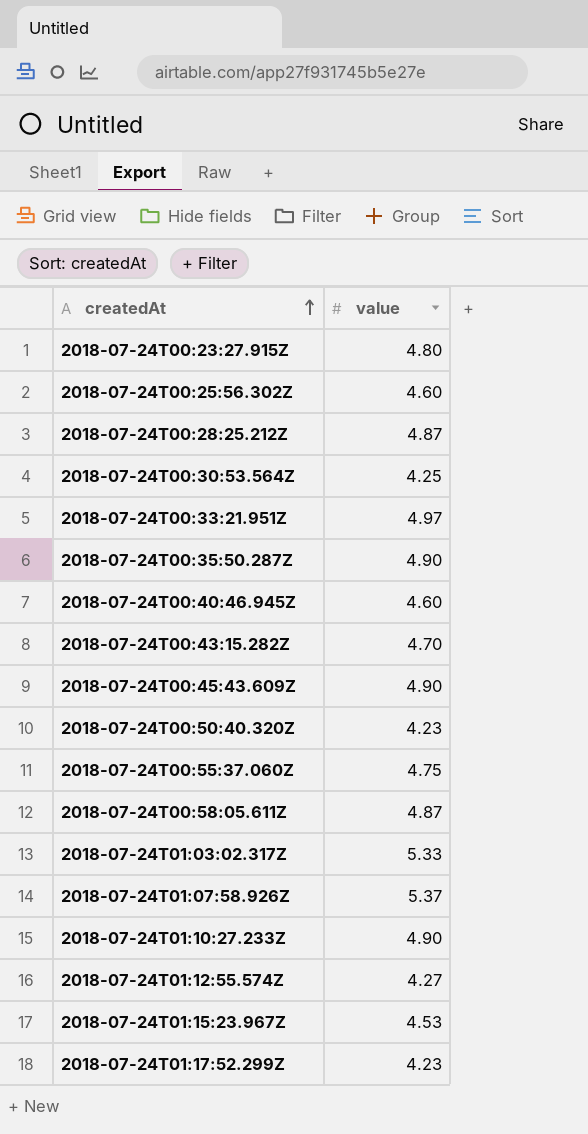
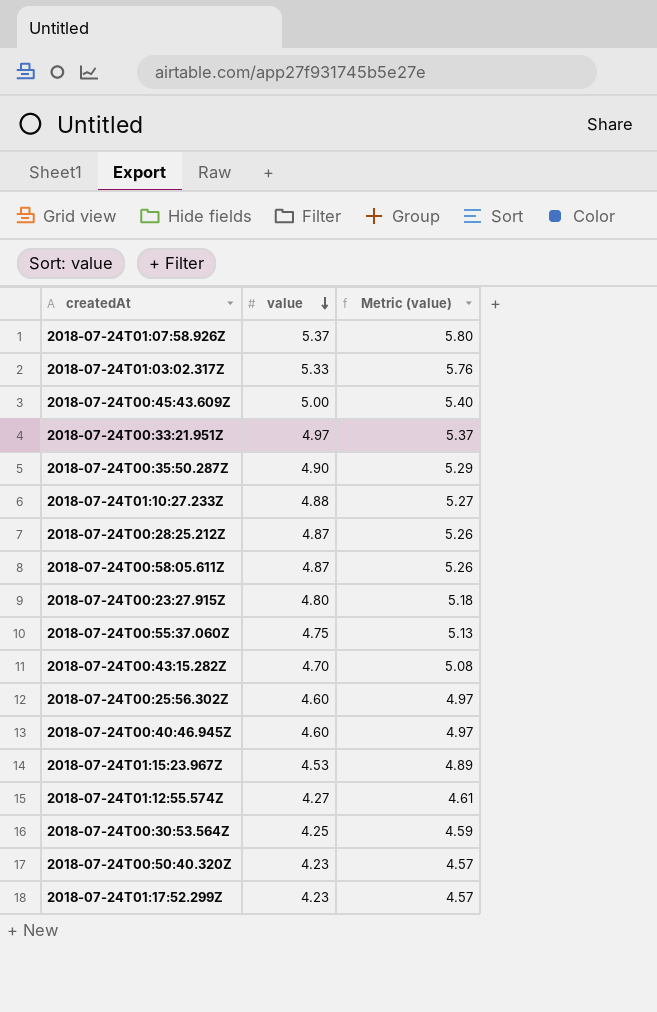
row order: createdAt ascending -> value descending
column Metric (value) | formula: none -> [value] * 1.08
2018-07-24T00:45:43.609Z | value: 4.90 -> 5.00
2018-07-24T01:10:27.233Z | value: 4.90 -> 4.88

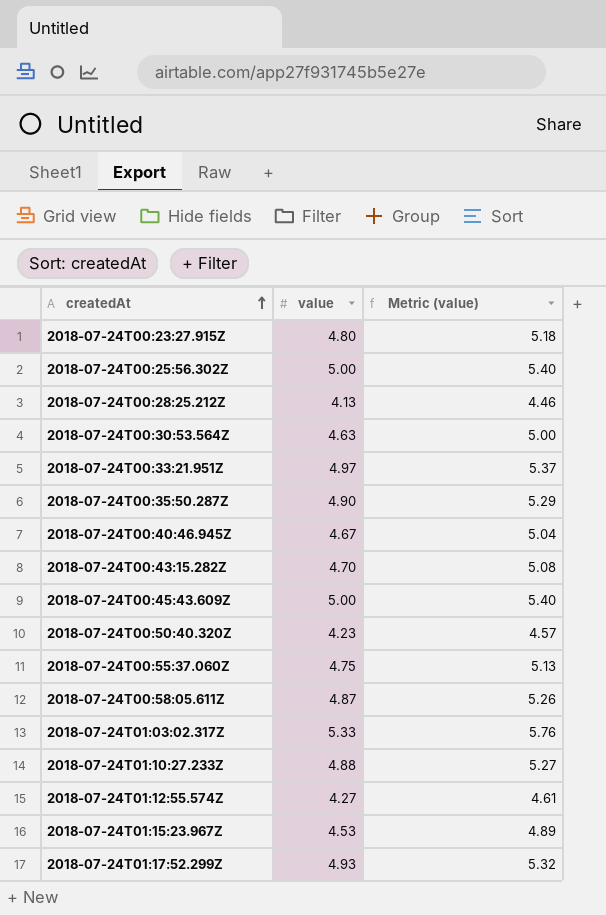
row order: value descending -> createdAt ascending
row 2018-07-24T01:07:58.926Z: 5.37 | 5.80 -> none
2018-07-24T00:25:56.302Z | value: 4.60 -> 5.00
2018-07-24T00:25:56.302Z | Metric (value): 4.97 -> 5.40
2018-07-24T00:28:25.212Z | value: 4.87 -> 4.13
2018-07-24T00:28:25.212Z | Metric (value): 5.26 -> 4.46
2018-07-24T00:30:53.564Z | value: 4.25 -> 4.63
2018-07-24T00:30:53.564Z | Metric (value): 4.59 -> 5.00
2018-07-24T00:40:46.945Z | value: 4.60 -> 4.67
2018-07-24T00:40:46.945Z | Metric (value): 4.97 -> 5.04
2018-07-24T01:17:52.299Z | value: 4.23 -> 4.93
2018-07-24T01:17:52.299Z | Metric (value): 4.57 -> 5.32

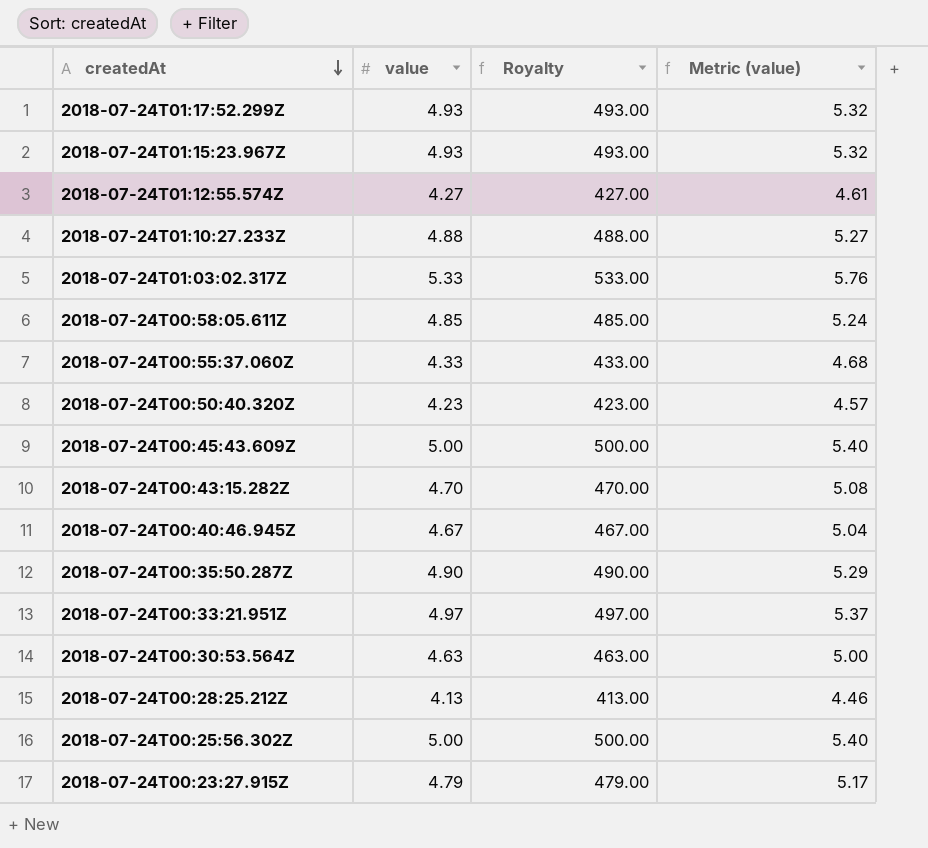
row order: createdAt ascending -> createdAt descending
column Royalty | formula: none -> [value] * 100
2018-07-24T01:15:23.967Z | value: 4.53 -> 4.93
2018-07-24T01:15:23.967Z | Metric (value): 4.89 -> 5.32
2018-07-24T00:58:05.611Z | value: 4.87 -> 4.85
2018-07-24T00:58:05.611Z | Metric (value): 5.26 -> 5.24
2018-07-24T00:55:37.060Z | value: 4.75 -> 4.33
2018-07-24T00:55:37.060Z | Metric (value): 5.13 -> 4.68
2018-07-24T00:23:27.915Z | value: 4.80 -> 4.79
2018-07-24T00:23:27.915Z | Metric (value): 5.18 -> 5.17

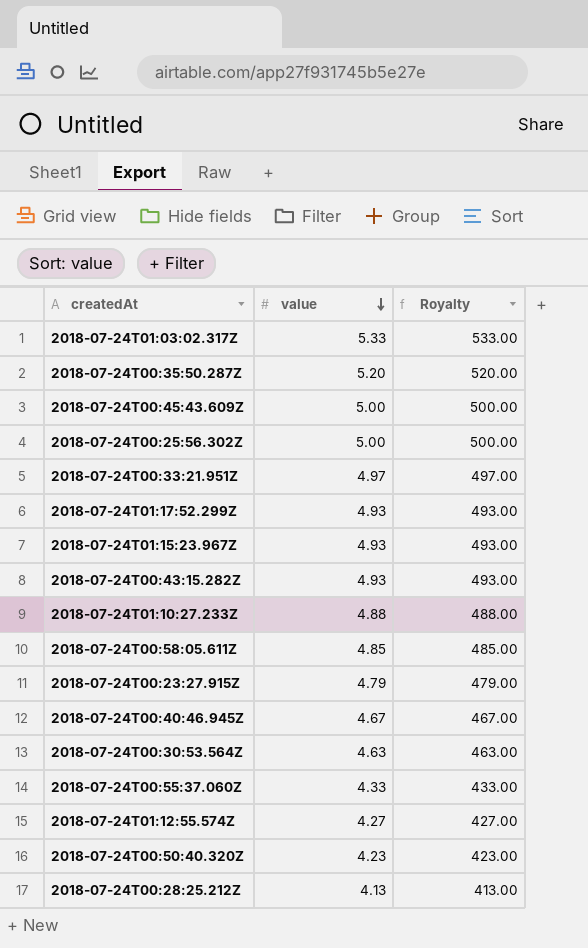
row order: createdAt descending -> value descending
column Metric (value) | formula: [value] * 1.08 -> none
2018-07-24T00:35:50.287Z | value: 4.90 -> 5.20
2018-07-24T00:35:50.287Z | Royalty: 490.00 -> 520.00
2018-07-24T00:43:15.282Z | value: 4.70 -> 4.93
2018-07-24T00:43:15.282Z | Royalty: 470.00 -> 493.00

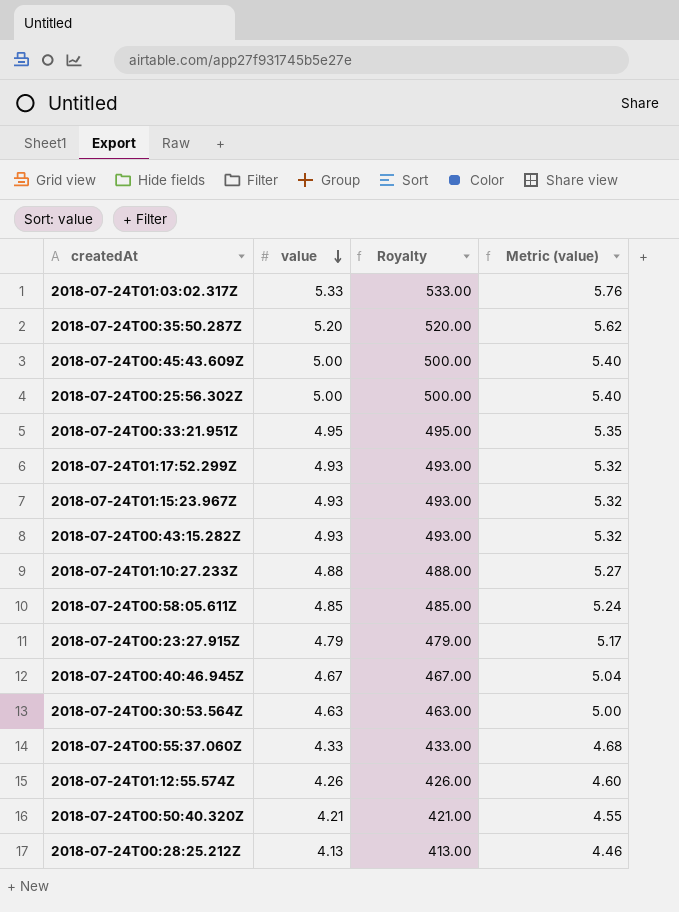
column Metric (value) | formula: none -> [value] * 1.08
2018-07-24T00:33:21.951Z | value: 4.97 -> 4.95
2018-07-24T00:33:21.951Z | Royalty: 497.00 -> 495.00
2018-07-24T01:12:55.574Z | value: 4.27 -> 4.26
2018-07-24T01:12:55.574Z | Royalty: 427.00 -> 426.00
2018-07-24T00:50:40.320Z | value: 4.23 -> 4.21
2018-07-24T00:50:40.320Z | Royalty: 423.00 -> 421.00

